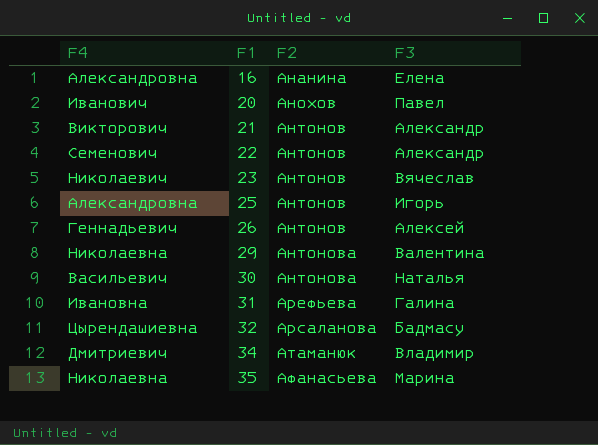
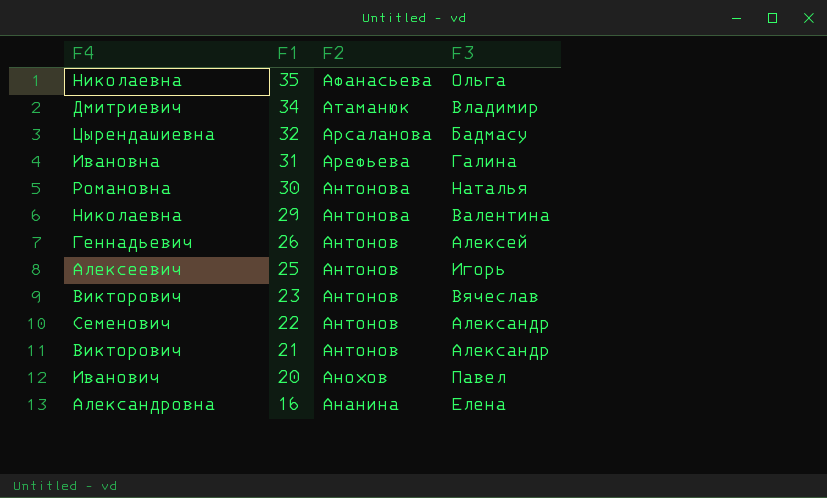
row order: F1 ascending -> F1 descending
35 | F3: Марина -> Ольга
30 | F4: Васильевич -> Романовна
25 | F4: Александровна -> Алексеевич
23 | F4: Николаевич -> Викторович

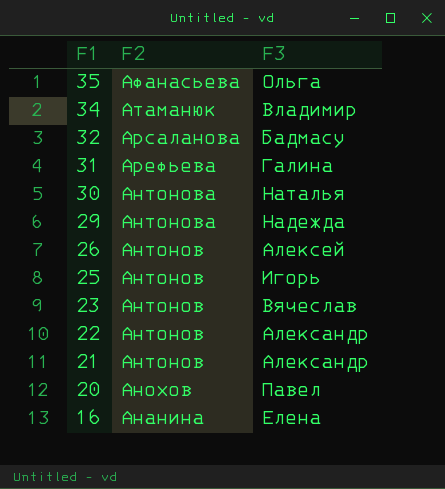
column F4 | position: 1 -> none
29 | F3: Валентина -> Надежда

